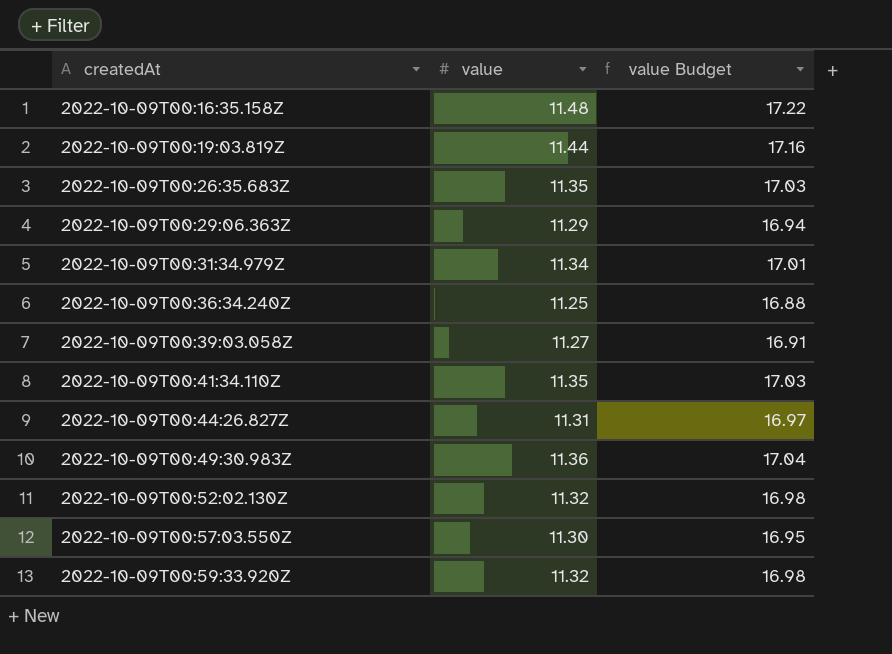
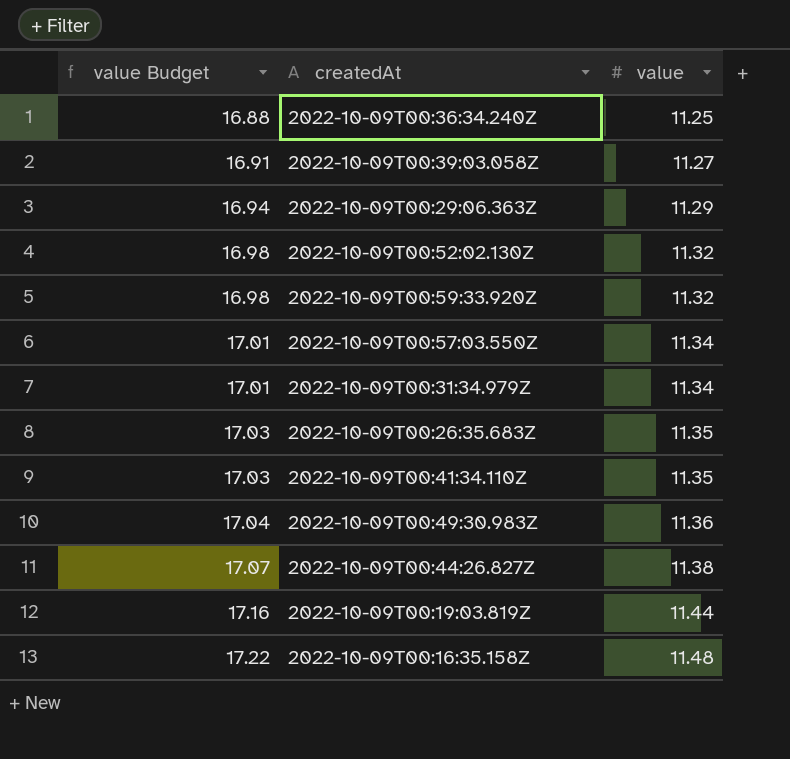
row order: createdAt ascending -> value Budget ascending
column value Budget | position: 3 -> 1
2022-10-09T00:57:03.550Z | value Budget: 16.95 -> 17.01
2022-10-09T00:57:03.550Z | value: 11.30 -> 11.34
2022-10-09T00:44:26.827Z | value Budget: 16.97 -> 17.07
2022-10-09T00:44:26.827Z | value: 11.31 -> 11.38

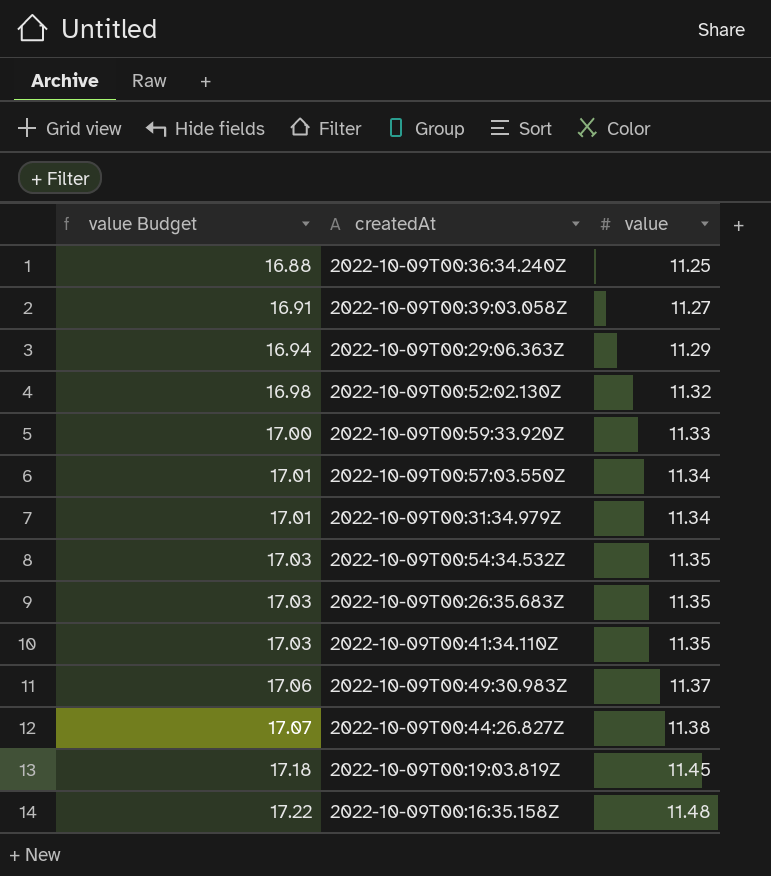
2022-10-09T00:59:33.920Z | value Budget: 16.98 -> 17.00
2022-10-09T00:59:33.920Z | value: 11.32 -> 11.33
row 2022-10-09T00:54:34.532Z: none -> 17.03 | 11.35
2022-10-09T00:49:30.983Z | value Budget: 17.04 -> 17.06
2022-10-09T00:49:30.983Z | value: 11.36 -> 11.37
2022-10-09T00:19:03.819Z | value Budget: 17.16 -> 17.18
2022-10-09T00:19:03.819Z | value: 11.44 -> 11.45

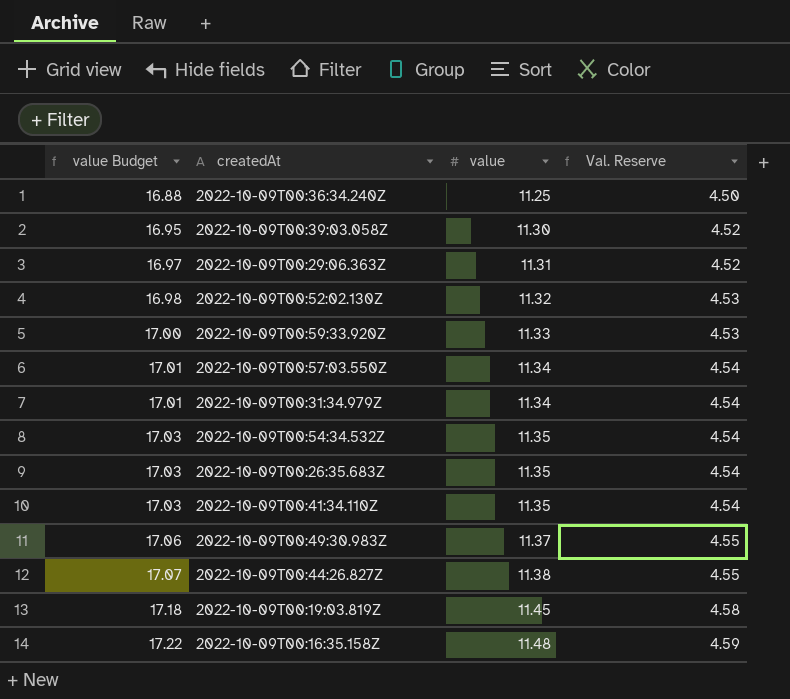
column Val. Reserve | formula: none -> [value] * 0.4
2022-10-09T00:39:03.058Z | value Budget: 16.91 -> 16.95
2022-10-09T00:39:03.058Z | value: 11.27 -> 11.30
2022-10-09T00:29:06.363Z | value Budget: 16.94 -> 16.97
2022-10-09T00:29:06.363Z | value: 11.29 -> 11.31

